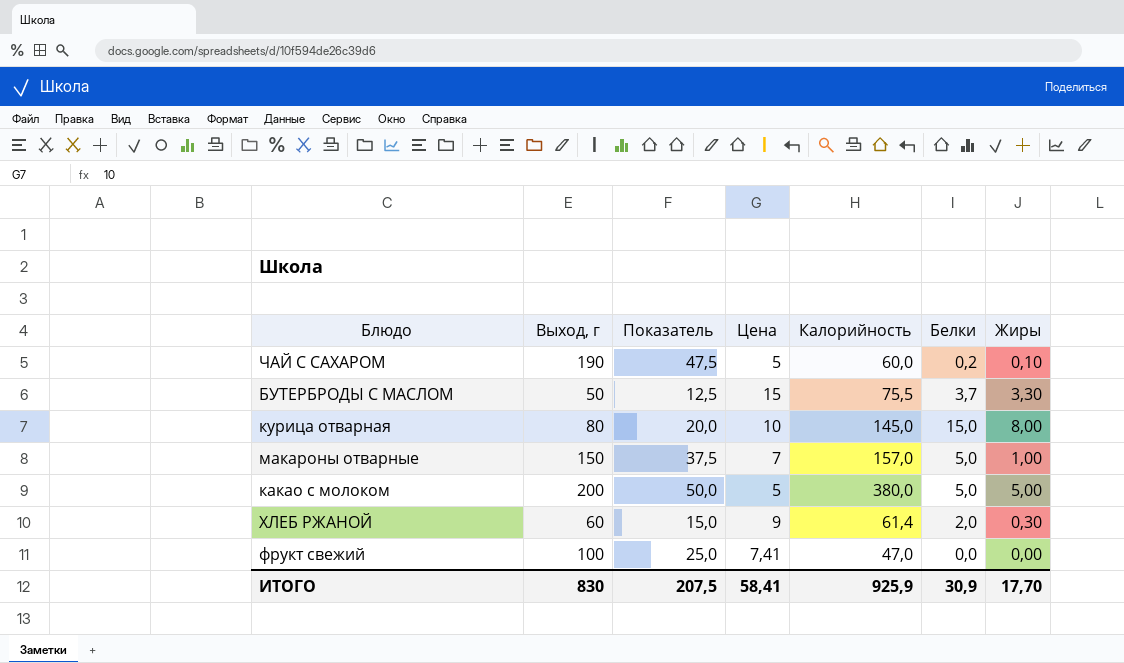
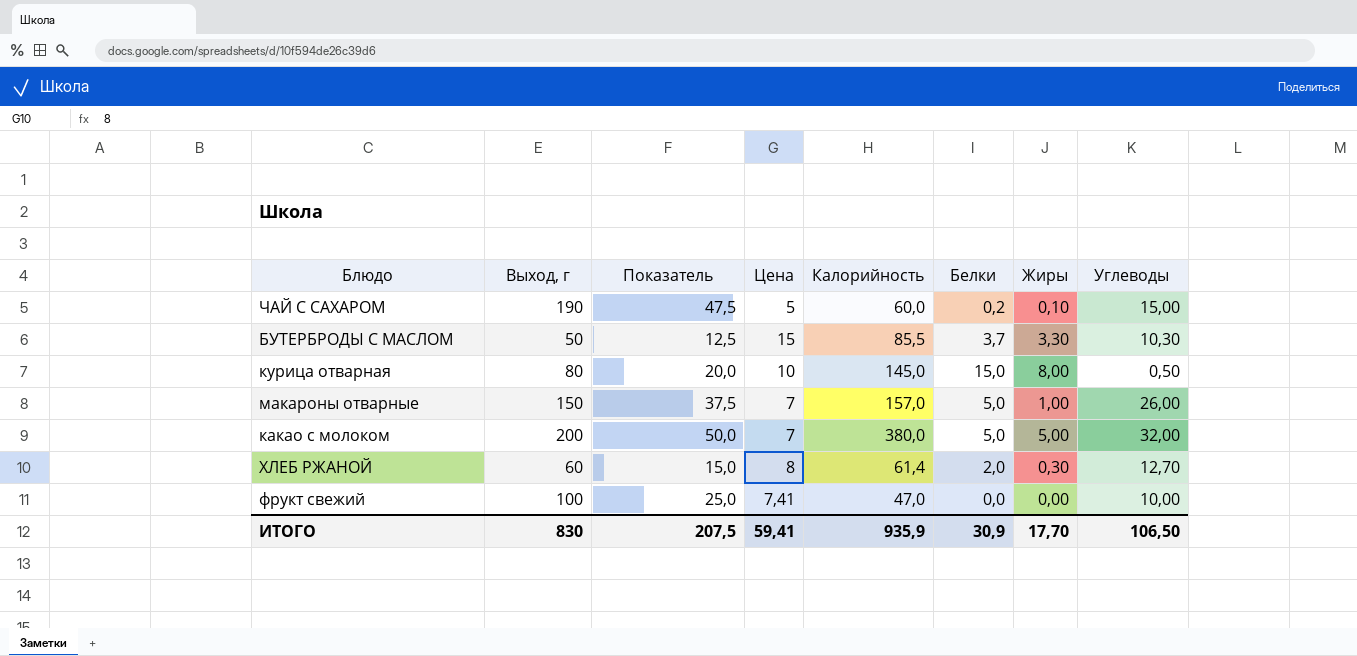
column Углеводы | position: none -> 8
БУТЕРБРОДЫ С МАСЛОМ | Калорийность: 75,5 -> 85,5
какао с молоком | Цена: 5 -> 7
ХЛЕБ РЖАНОЙ | Цена: 9 -> 8
ИТОГО | Цена: 58,41 -> 59,41
ИТОГО | Калорийность: 925,9 -> 935,9

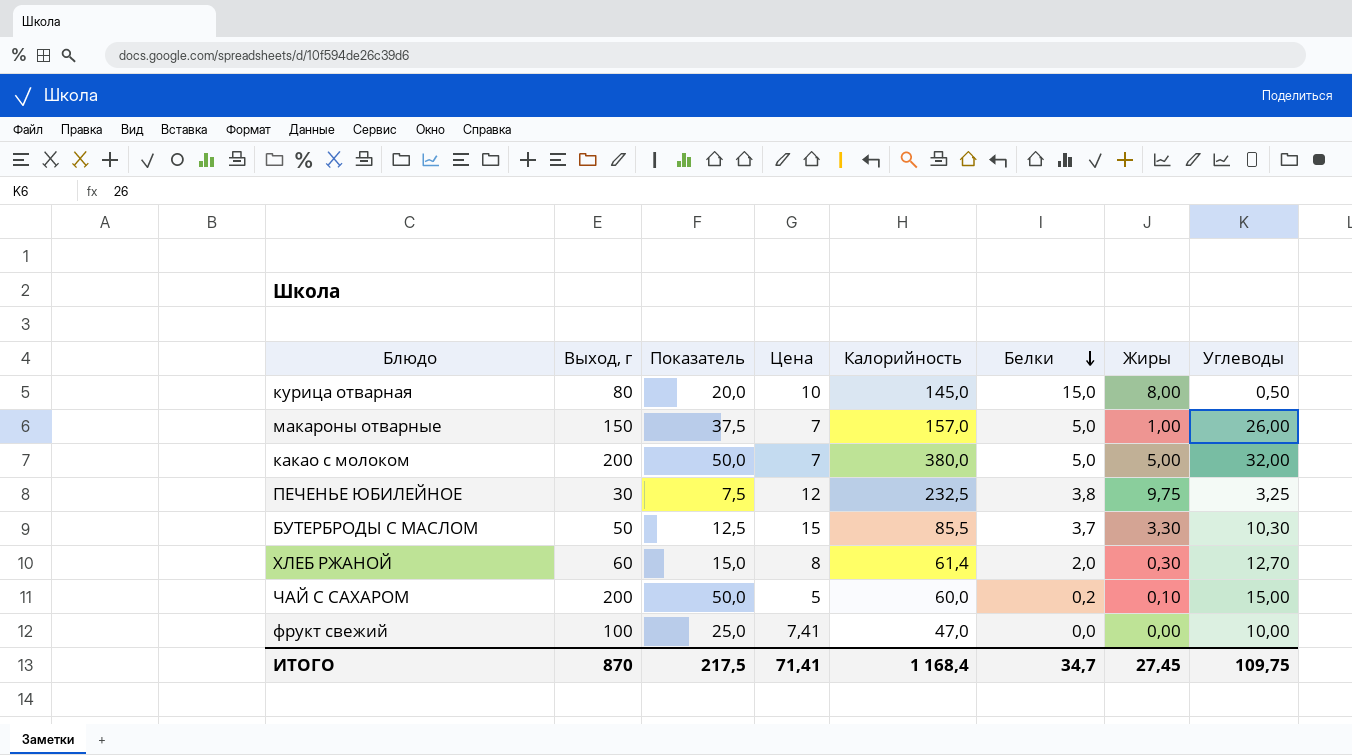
row order: none -> Белки descending
row ПЕЧЕНЬЕ ЮБИЛЕЙНОЕ: none -> 30 | 7,5 | 12 | 232,5 | 3,8 | 9,75 | 3,25
ЧАЙ С САХАРОМ | Выход, г: 190 -> 200
ЧАЙ С САХАРОМ | Показатель: 47,5 -> 50,0
ИТОГО | Выход, г: 830 -> 870
ИТОГО | Показатель: 207,5 -> 217,5
ИТОГО | Цена: 59,41 -> 71,41
ИТОГО | Калорийность: 935,9 -> 1 168,4
ИТОГО | Белки: 30,9 -> 34,7
ИТОГО | Жиры: 17,70 -> 27,45
ИТОГО | Углеводы: 106,50 -> 109,75

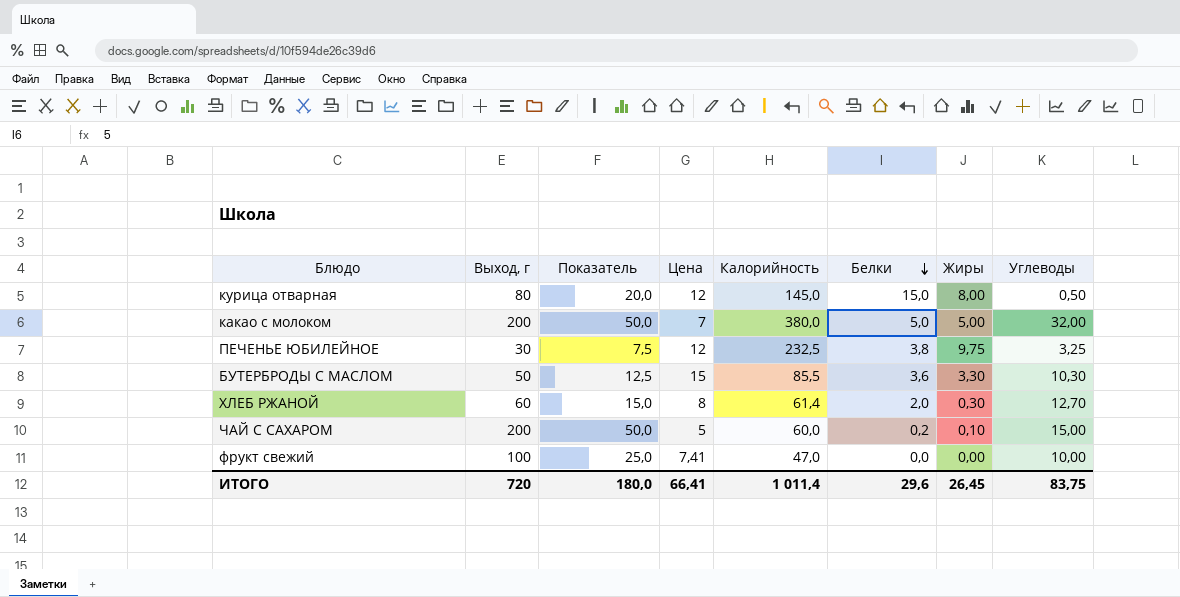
row макароны отварные: 150 | 37,5 | 7 | 157,0 | 5,0 | 1,00 | 26,00 -> none
курица отварная | Цена: 10 -> 12
БУТЕРБРОДЫ С МАСЛОМ | Белки: 3,7 -> 3,6
ИТОГО | Выход, г: 870 -> 720
ИТОГО | Показатель: 217,5 -> 180,0
ИТОГО | Цена: 71,41 -> 66,41
ИТОГО | Калорийность: 1 168,4 -> 1 011,4
ИТОГО | Белки: 34,7 -> 29,6
ИТОГО | Жиры: 27,45 -> 26,45
ИТОГО | Углеводы: 109,75 -> 83,75

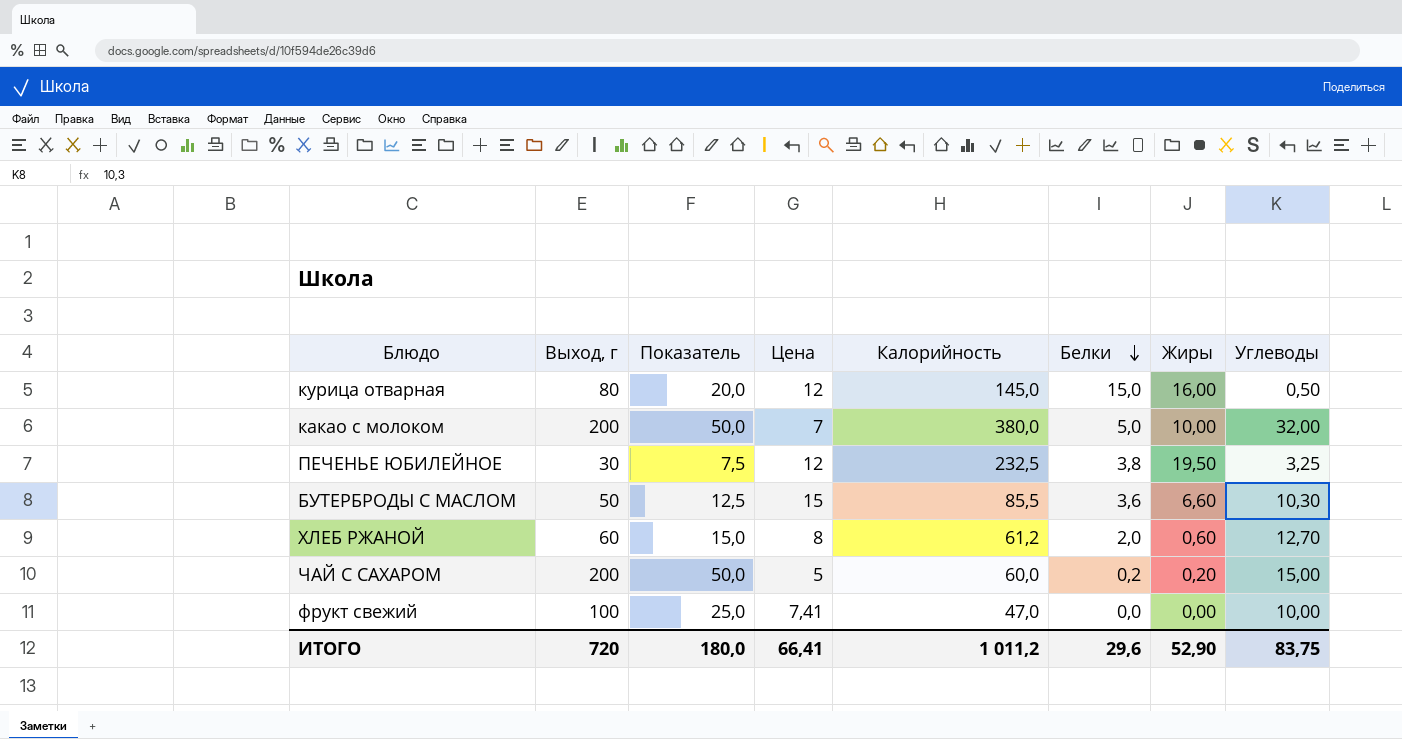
курица отварная | Жиры: 8,00 -> 16,00
какао с молоком | Жиры: 5,00 -> 10,00
ПЕЧЕНЬЕ ЮБИЛЕЙНОЕ | Жиры: 9,75 -> 19,50
БУТЕРБРОДЫ С МАСЛОМ | Жиры: 3,30 -> 6,60
ХЛЕБ РЖАНОЙ | Калорийность: 61,4 -> 61,2
ХЛЕБ РЖАНОЙ | Жиры: 0,30 -> 0,60
ЧАЙ С САХАРОМ | Жиры: 0,10 -> 0,20
ИТОГО | Калорийность: 1 011,4 -> 1 011,2
ИТОГО | Жиры: 26,45 -> 52,90

